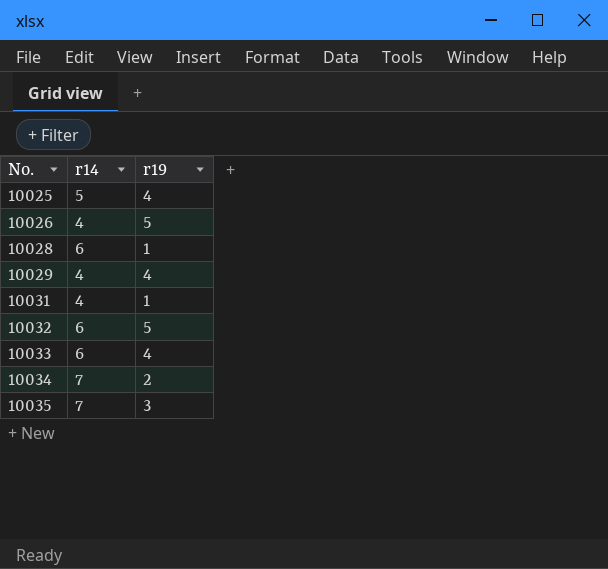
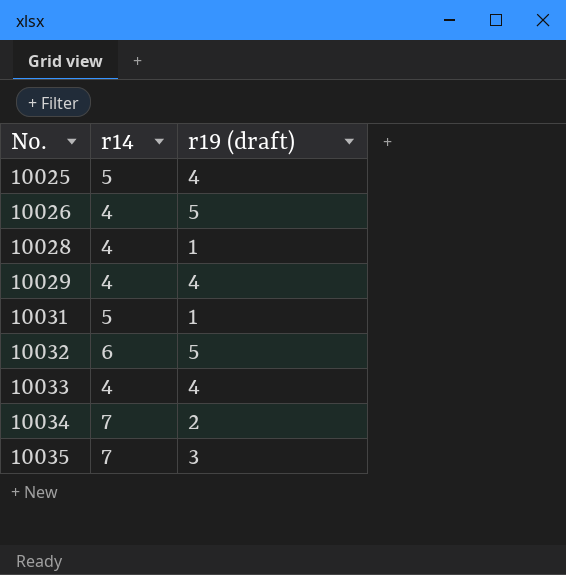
column name: r19 -> r19 (draft)
10028 | r14: 6 -> 4
10031 | r14: 4 -> 5
10033 | r14: 6 -> 4

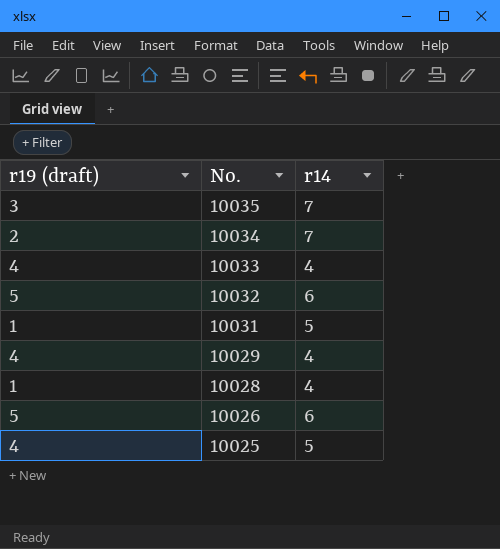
row order: No. ascending -> No. descending
column r19 (draft) | position: 3 -> 1
10026 | r14: 4 -> 6

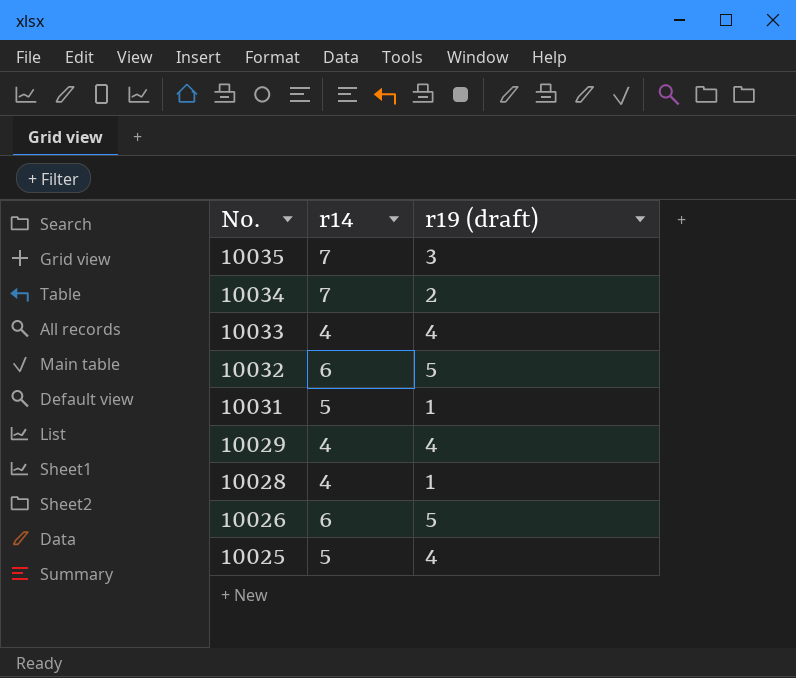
column r19 (draft) | position: 1 -> 3

